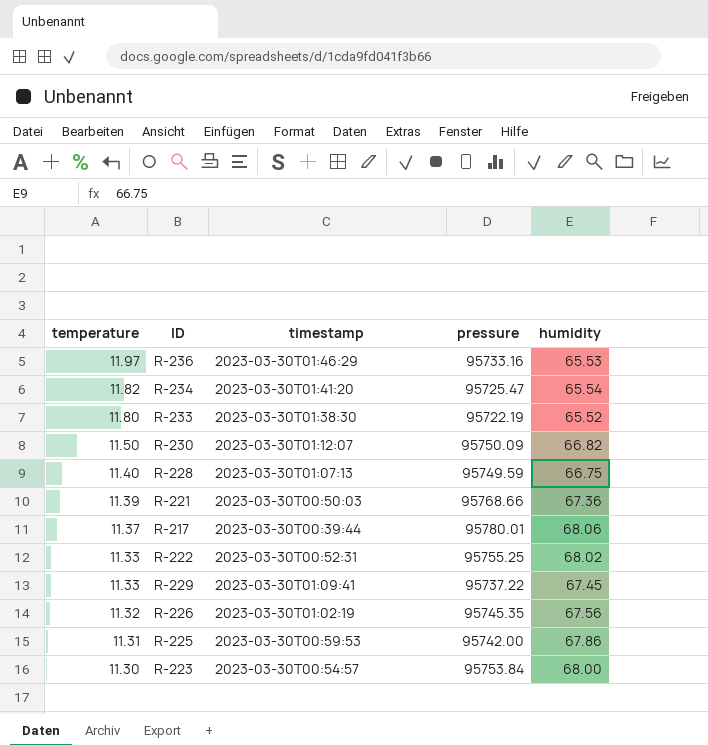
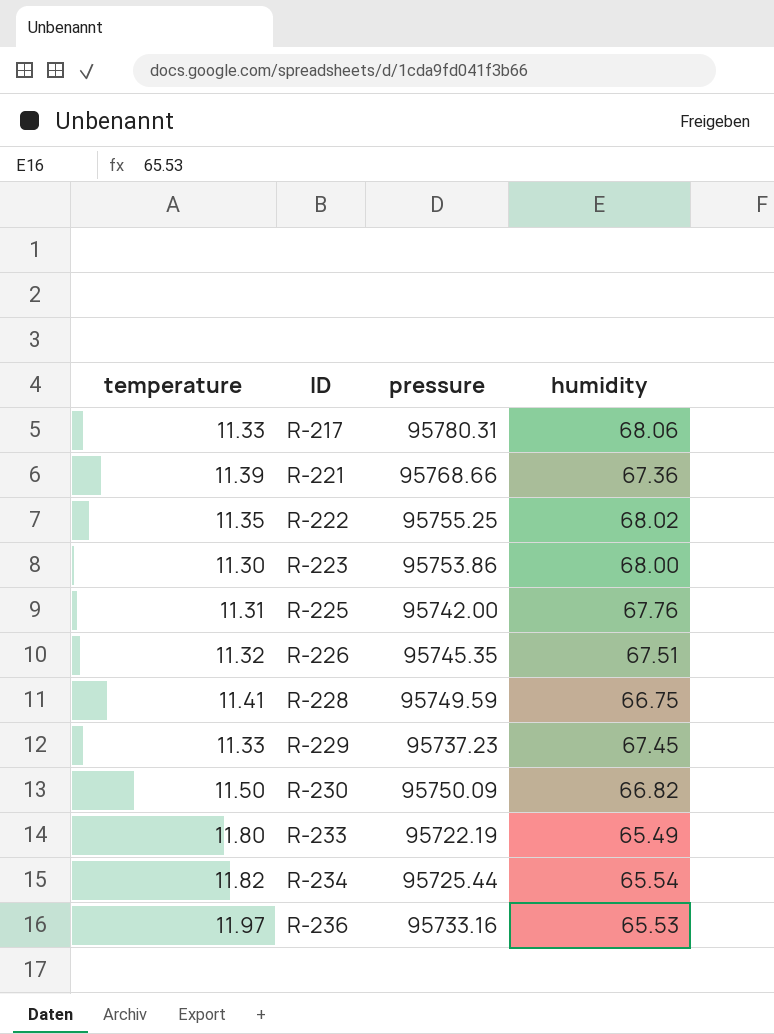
row order: temperature descending -> ID ascending
column timestamp | position: 3 -> none
R-217 | temperature: 11.37 -> 11.33
R-217 | pressure: 95780.01 -> 95780.31
R-222 | temperature: 11.33 -> 11.35
R-223 | pressure: 95753.84 -> 95753.86
R-225 | humidity: 67.86 -> 67.76
R-226 | humidity: 67.56 -> 67.51
R-228 | temperature: 11.40 -> 11.41
R-229 | pressure: 95737.22 -> 95737.23
R-233 | humidity: 65.52 -> 65.49
R-234 | pressure: 95725.47 -> 95725.44

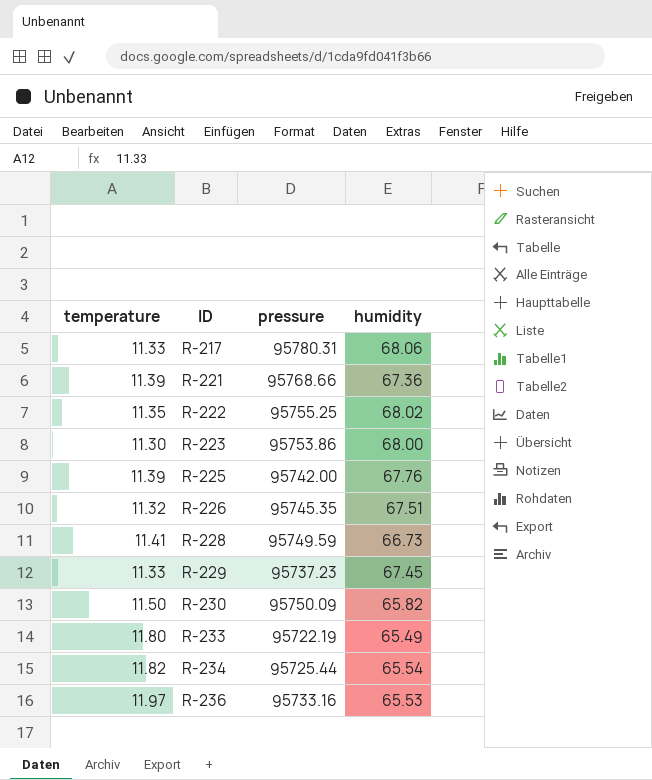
R-225 | temperature: 11.31 -> 11.39
R-228 | humidity: 66.75 -> 66.73
R-230 | humidity: 66.82 -> 65.82

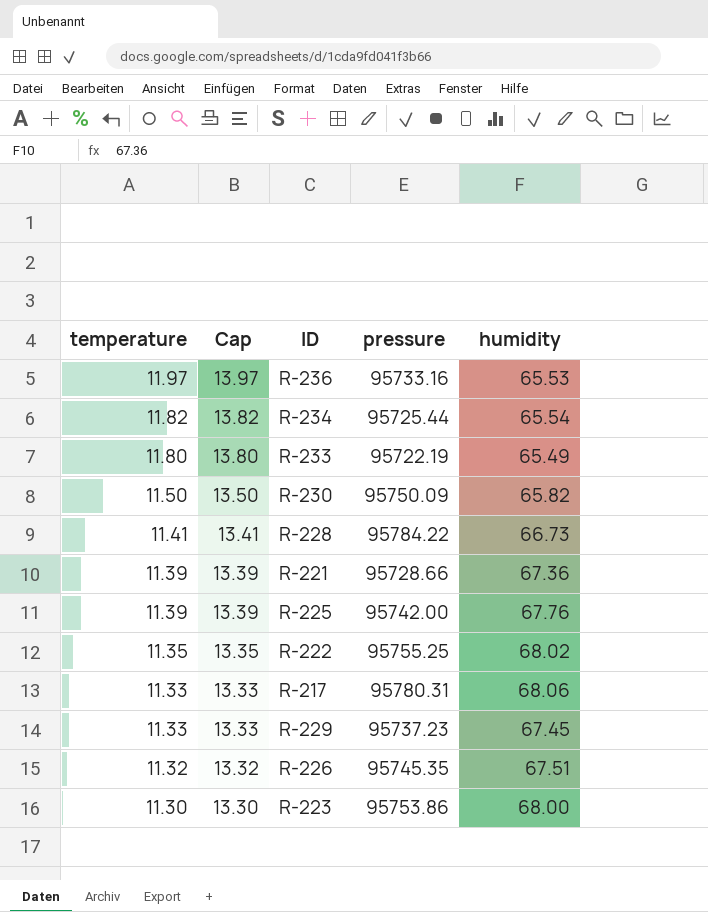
row order: ID ascending -> temperature descending
column Cap | formula: none -> [temperature] + 2
R-228 | pressure: 95749.59 -> 95784.22
R-221 | pressure: 95768.66 -> 95728.66

